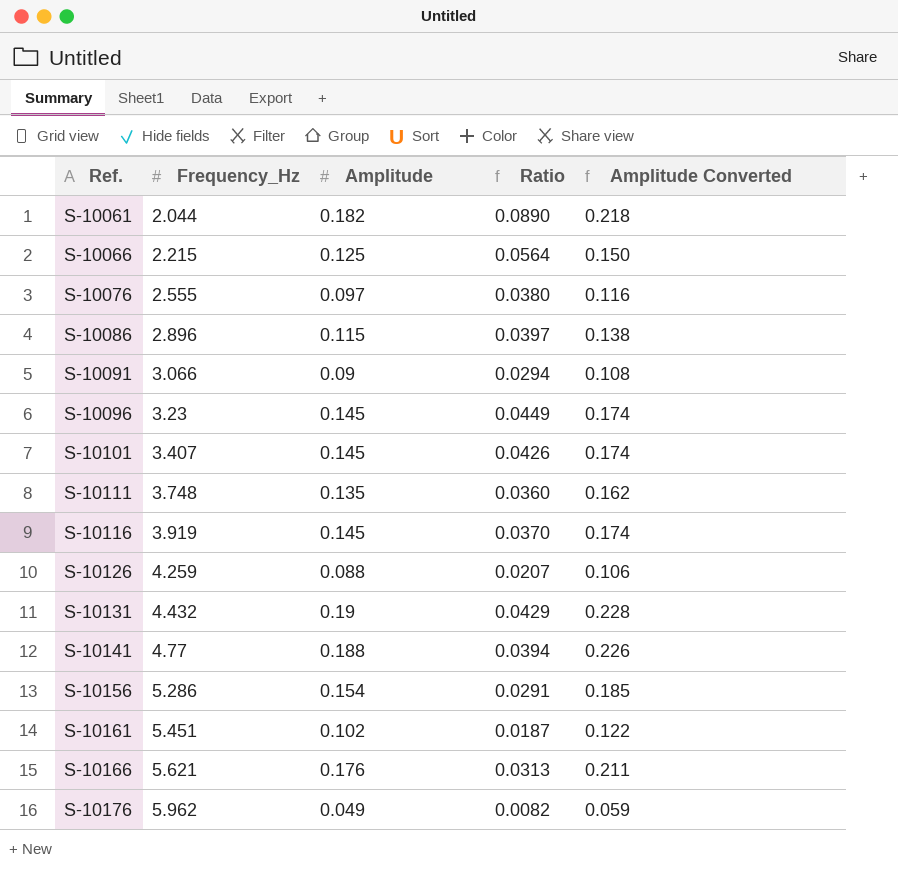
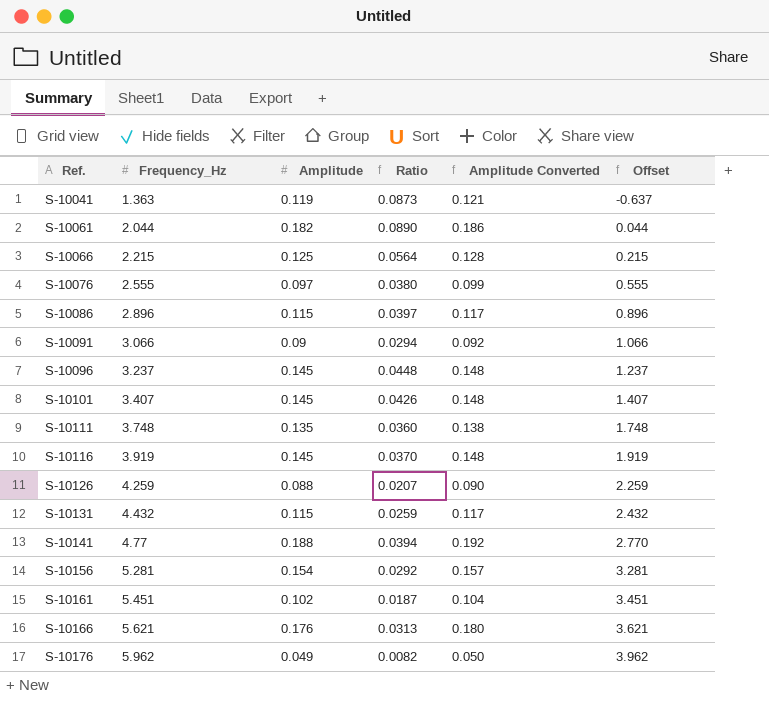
column Amplitude Converted | formula: [Amplitude] * 1.2 -> [Amplitude] * 1.02
column Offset | formula: none -> [Frequency_Hz] - 2
row S-10041: none -> 1.363 | 0.119 | 0.0873 | 0.121 | -0.637
S-10096 | Frequency_Hz: 3.23 -> 3.237
S-10096 | Ratio: 0.0449 -> 0.0448
S-10131 | Amplitude: 0.19 -> 0.115
S-10131 | Ratio: 0.0429 -> 0.0259
S-10156 | Frequency_Hz: 5.286 -> 5.281
S-10156 | Ratio: 0.0291 -> 0.0292

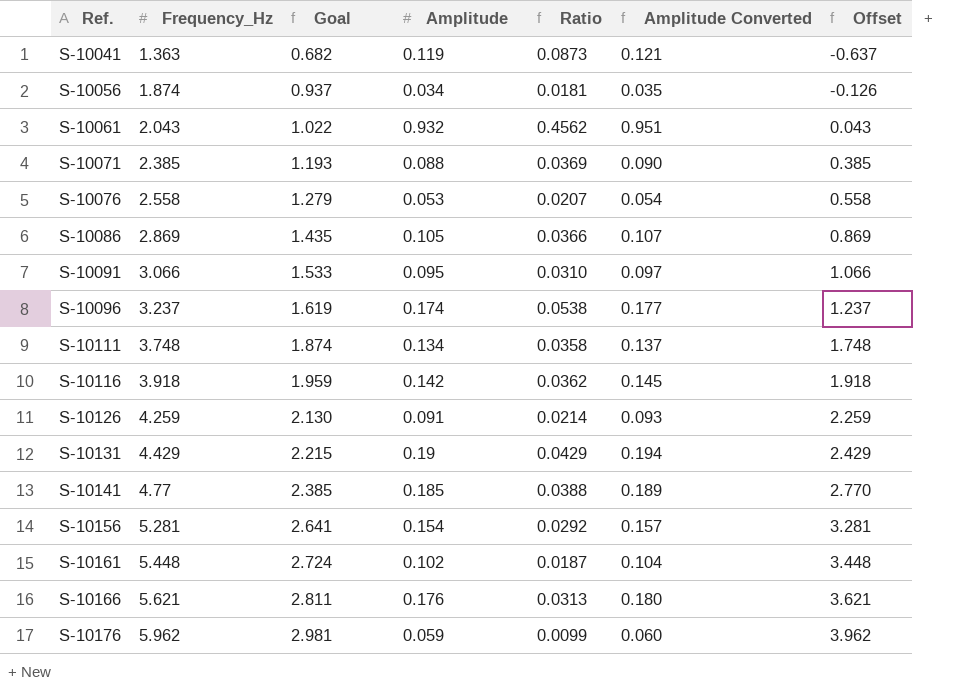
column Goal | formula: none -> [Frequency_Hz] * 0.5
row S-10066: 2.215 | 0.125 | 0.0564 | 0.128 | 0.215 -> none
row S-10101: 3.407 | 0.145 | 0.0426 | 0.148 | 1.407 -> none
row S-10056: none -> 1.874 | 0.937 | 0.034 | 0.0181 | 0.035 | -0.126
S-10061 | Frequency_Hz: 2.044 -> 2.043
S-10061 | Amplitude: 0.182 -> 0.932
S-10061 | Ratio: 0.0890 -> 0.4562
S-10061 | Amplitude Converted: 0.186 -> 0.951
S-10061 | Offset: 0.044 -> 0.043
row S-10071: none -> 2.385 | 1.193 | 0.088 | 0.0369 | 0.090 | 0.385
S-10076 | Frequency_Hz: 2.555 -> 2.558
S-10076 | Amplitude: 0.097 -> 0.053
S-10076 | Ratio: 0.0380 -> 0.0207
S-10076 | Amplitude Converted: 0.099 -> 0.054
S-10076 | Offset: 0.555 -> 0.558
S-10086 | Frequency_Hz: 2.896 -> 2.869
S-10086 | Amplitude: 0.115 -> 0.105
S-10086 | Ratio: 0.0397 -> 0.0366
S-10086 | Amplitude Converted: 0.117 -> 0.107
S-10086 | Offset: 0.896 -> 0.869
S-10091 | Amplitude: 0.09 -> 0.095
S-10091 | Ratio: 0.0294 -> 0.0310
S-10091 | Amplitude Converted: 0.092 -> 0.097
S-10096 | Amplitude: 0.145 -> 0.174
S-10096 | Ratio: 0.0448 -> 0.0538
S-10096 | Amplitude Converted: 0.148 -> 0.177
S-10111 | Amplitude: 0.135 -> 0.134
S-10111 | Ratio: 0.0360 -> 0.0358
S-10111 | Amplitude Converted: 0.138 -> 0.137
S-10116 | Frequency_Hz: 3.919 -> 3.918
S-10116 | Amplitude: 0.145 -> 0.142
S-10116 | Ratio: 0.0370 -> 0.0362
S-10116 | Amplitude Converted: 0.148 -> 0.145
S-10116 | Offset: 1.919 -> 1.918
S-10126 | Amplitude: 0.088 -> 0.091
S-10126 | Ratio: 0.0207 -> 0.0214
S-10126 | Amplitude Converted: 0.090 -> 0.093
S-10131 | Frequency_Hz: 4.432 -> 4.429
S-10131 | Amplitude: 0.115 -> 0.19
S-10131 | Ratio: 0.0259 -> 0.0429
S-10131 | Amplitude Converted: 0.117 -> 0.194
S-10131 | Offset: 2.432 -> 2.429
S-10141 | Amplitude: 0.188 -> 0.185
S-10141 | Ratio: 0.0394 -> 0.0388
S-10141 | Amplitude Converted: 0.192 -> 0.189
S-10161 | Frequency_Hz: 5.451 -> 5.448
S-10161 | Offset: 3.451 -> 3.448
S-10176 | Amplitude: 0.049 -> 0.059
S-10176 | Ratio: 0.0082 -> 0.0099
S-10176 | Amplitude Converted: 0.050 -> 0.060

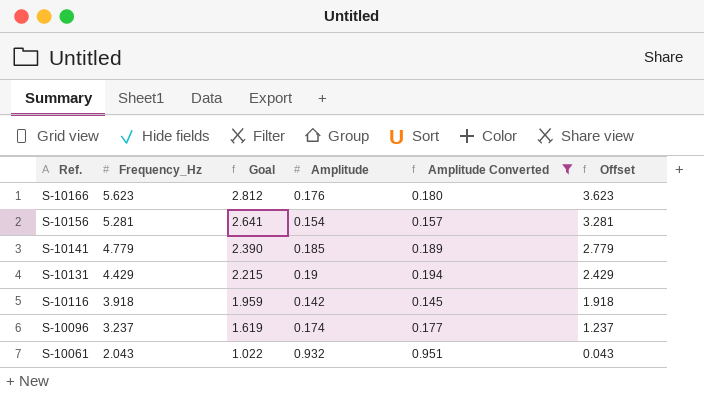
filter: none -> Amplitude Converted >= 0.145
row order: Ref. ascending -> Ref. descending
column Ratio | formula: [Amplitude] / [Frequency_Hz] -> none
S-10166 | Frequency_Hz: 5.621 -> 5.623
S-10166 | Goal: 2.811 -> 2.812
S-10166 | Offset: 3.621 -> 3.623
S-10141 | Frequency_Hz: 4.77 -> 4.779
S-10141 | Goal: 2.385 -> 2.390
S-10141 | Offset: 2.770 -> 2.779

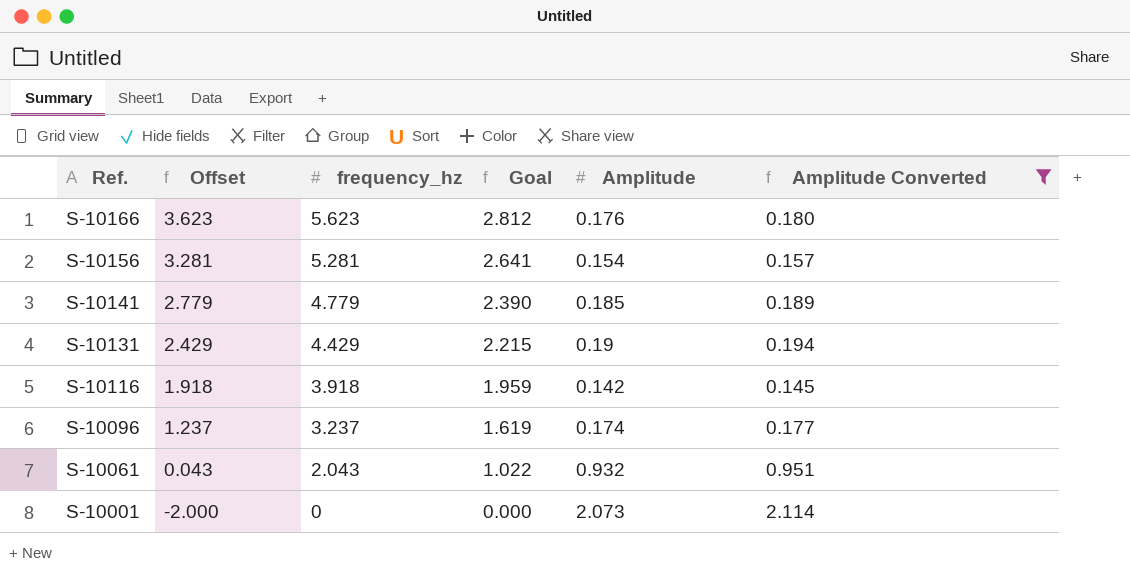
column Offset | position: 6 -> 2
column name: Frequency_Hz -> frequency_hz
row S-10001: none -> -2.000 | 0 | 0.000 | 2.073 | 2.114

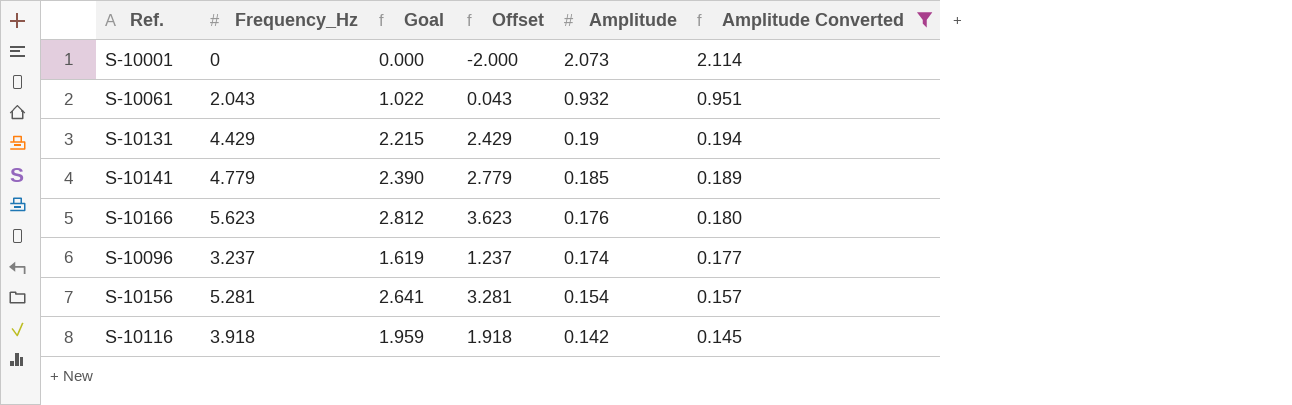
row order: Ref. descending -> Amplitude descending
column name: frequency_hz -> Frequency_Hz
column Offset | position: 2 -> 4

